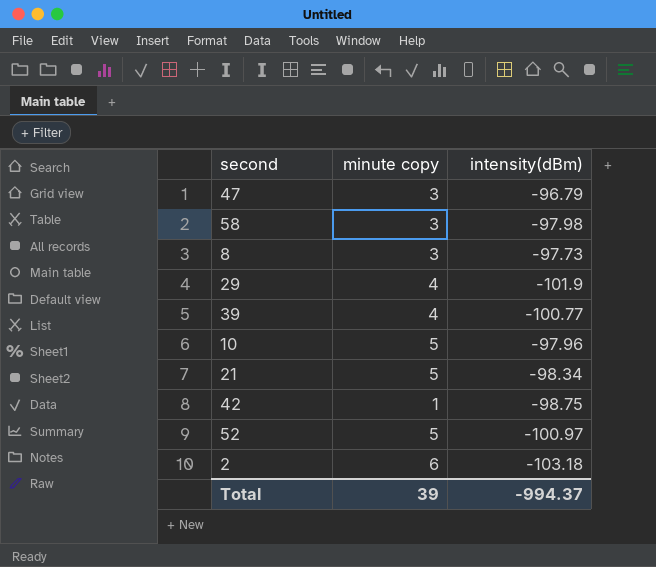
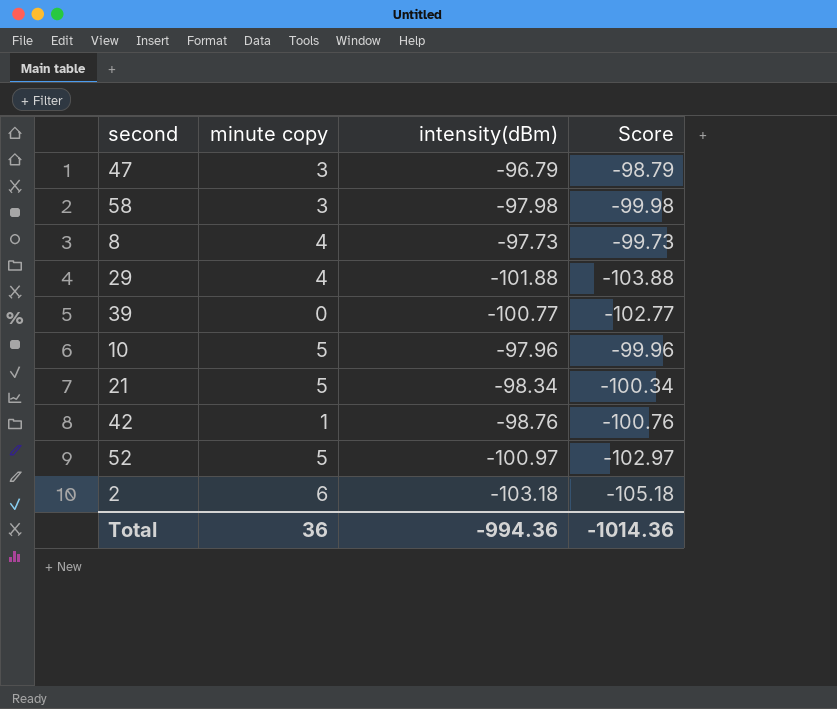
column Score | formula: none -> [intensity(dBm)] - 2
8 | minute copy: 3 -> 4
29 | intensity(dBm): -101.9 -> -101.88
39 | minute copy: 4 -> 0
42 | intensity(dBm): -98.75 -> -98.76
Total | minute copy: 39 -> 36
Total | intensity(dBm): -994.37 -> -994.36

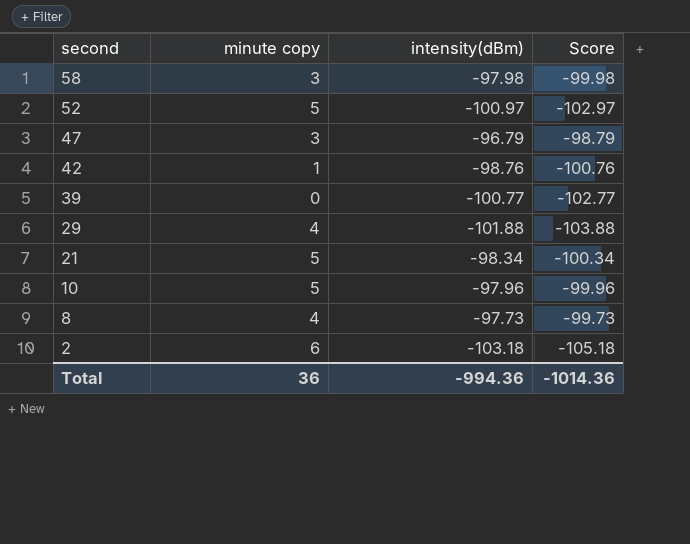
row order: none -> second descending

